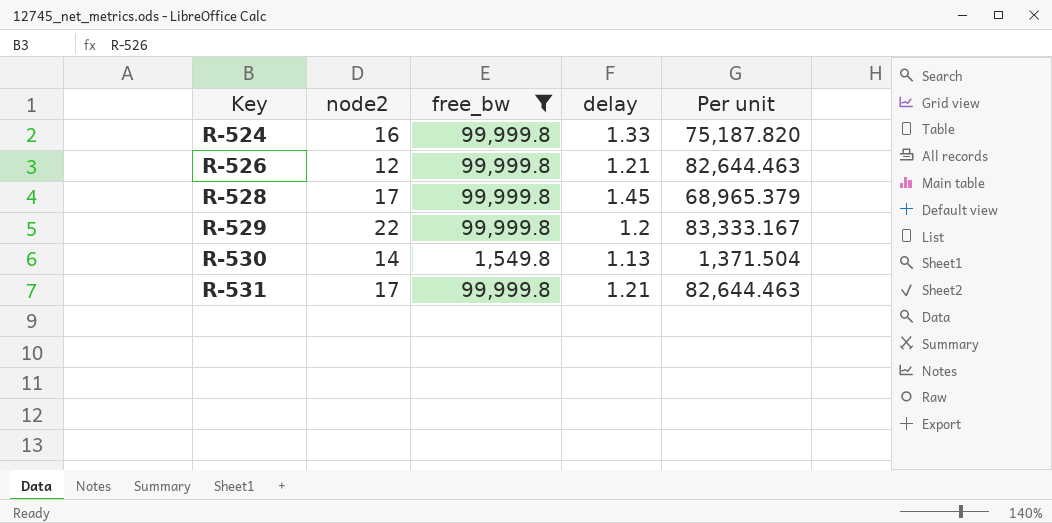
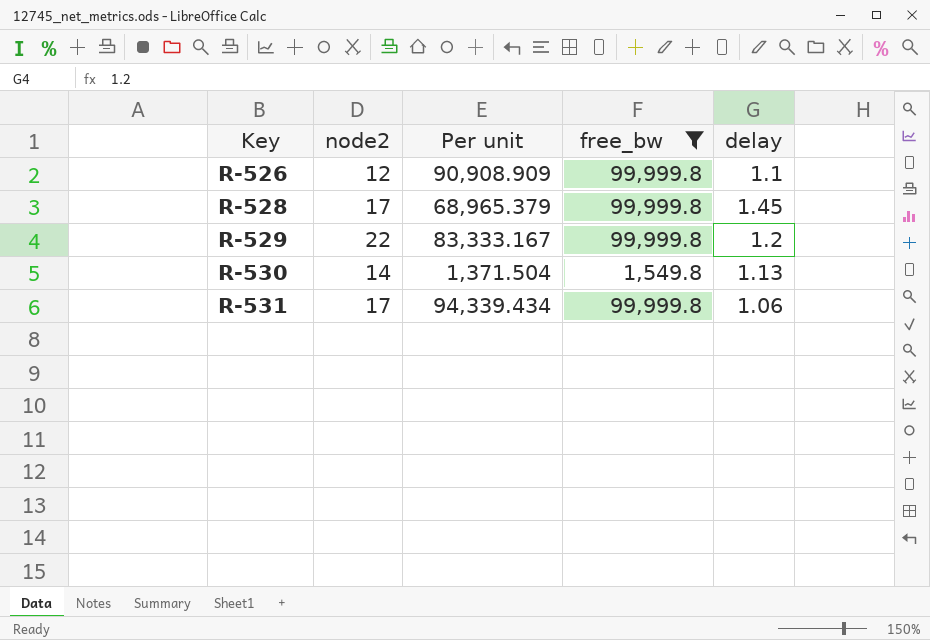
column Per unit | position: 5 -> 3
row R-524: 16 | 99,999.8 | 1.33 | 75,187.820 -> none
R-526 | Per unit: 82,644.463 -> 90,908.909
R-526 | delay: 1.21 -> 1.1
R-531 | Per unit: 82,644.463 -> 94,339.434
R-531 | delay: 1.21 -> 1.06

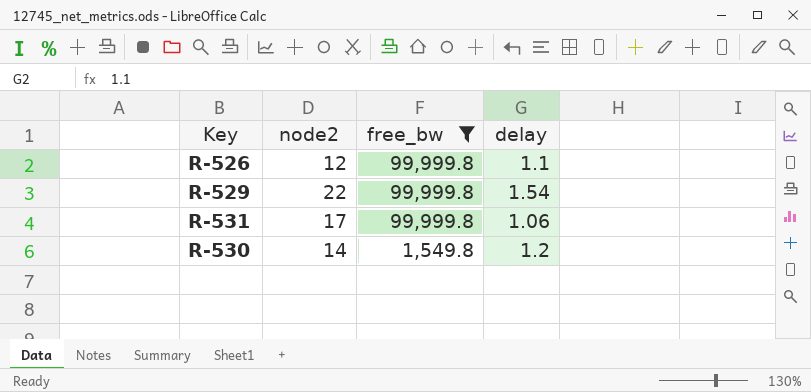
row order: Key ascending -> free_bw descending
column Per unit | formula: [free_bw] / [delay] -> none
row R-528: 17 | 68,965.379 | 99,999.8 | 1.45 -> none
R-529 | delay: 1.2 -> 1.54
R-530 | delay: 1.13 -> 1.2

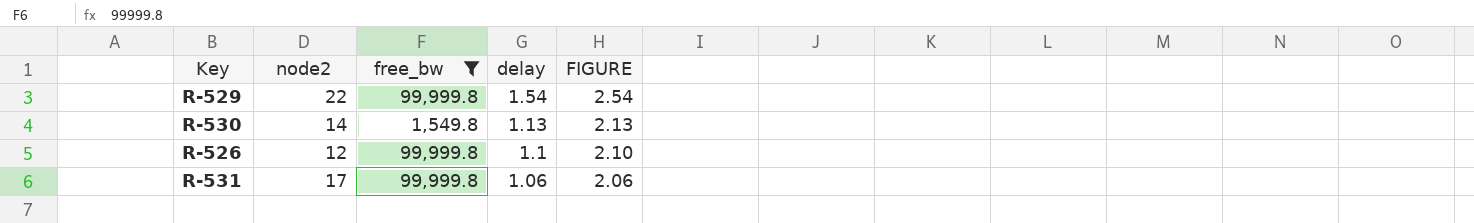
row order: free_bw descending -> delay descending
column FIGURE | formula: none -> [delay] + 1
R-530 | delay: 1.2 -> 1.13

